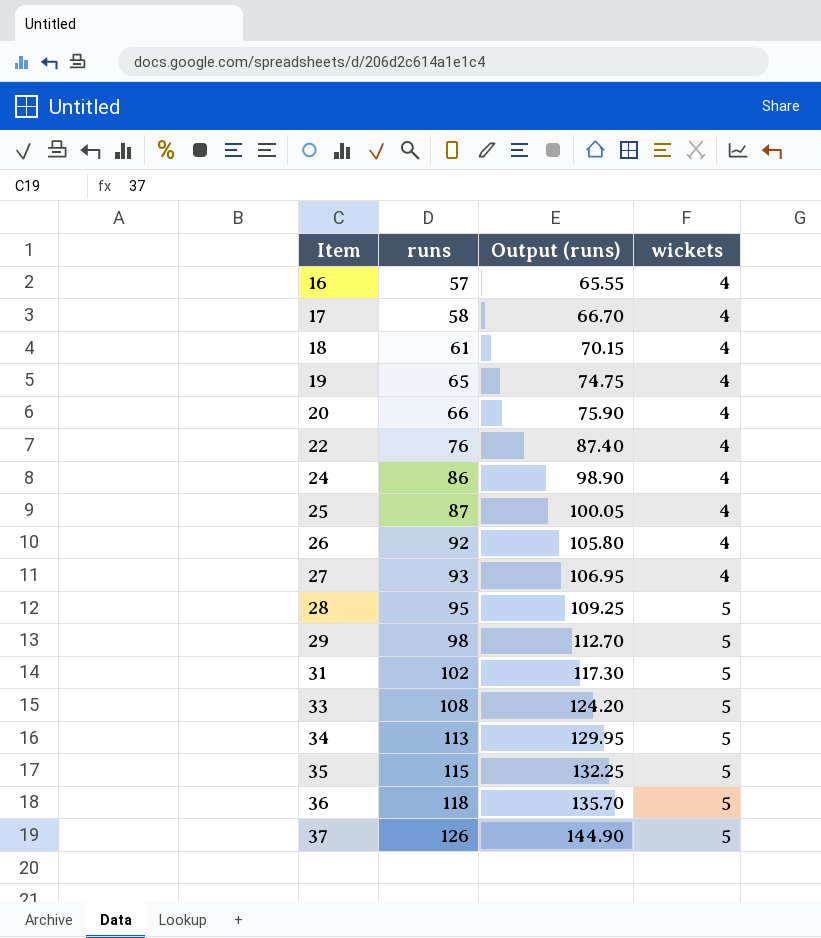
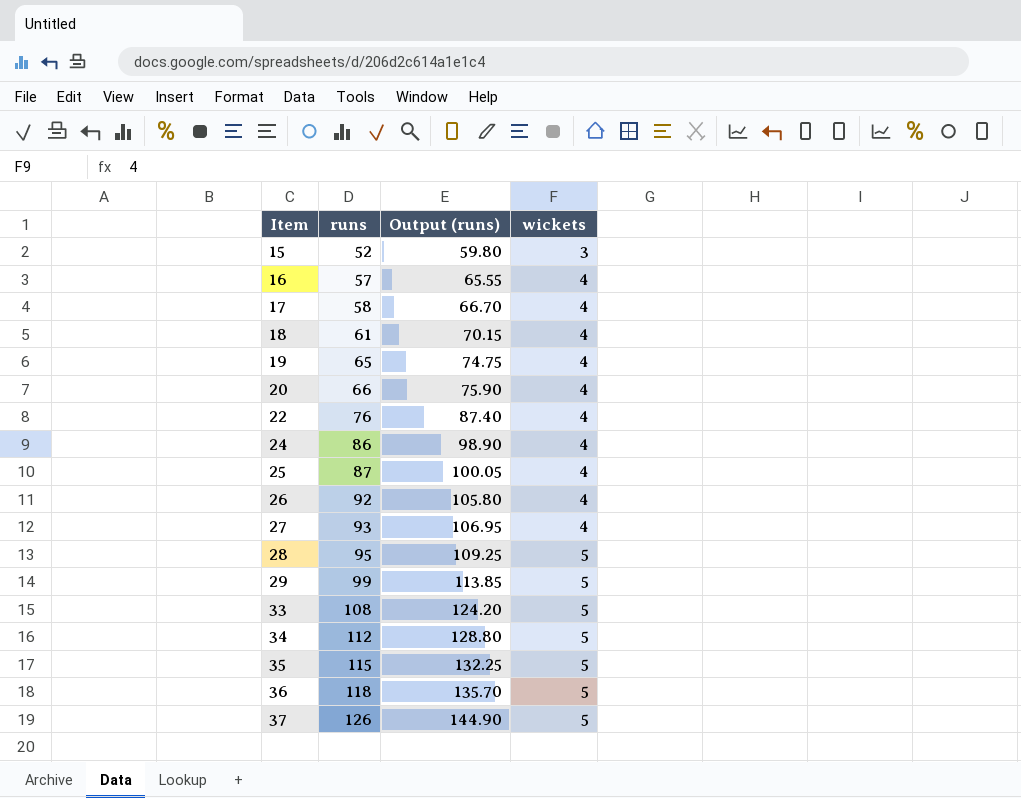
row 31: 102 | 117.30 | 5 -> none
row 15: none -> 52 | 59.80 | 3
29 | runs: 98 -> 99
29 | Output (runs): 112.70 -> 113.85
34 | runs: 113 -> 112
34 | Output (runs): 129.95 -> 128.80

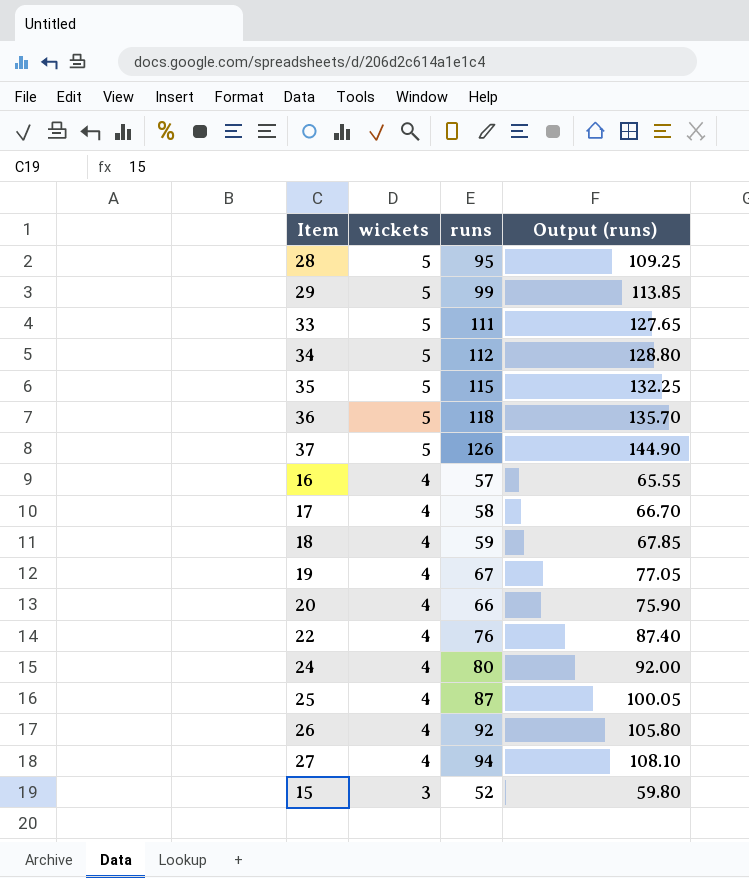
row order: Item ascending -> wickets descending
column wickets | position: 4 -> 2
33 | runs: 108 -> 111
33 | Output (runs): 124.20 -> 127.65
18 | runs: 61 -> 59
18 | Output (runs): 70.15 -> 67.85
19 | runs: 65 -> 67
19 | Output (runs): 74.75 -> 77.05
24 | runs: 86 -> 80
24 | Output (runs): 98.90 -> 92.00
27 | runs: 93 -> 94
27 | Output (runs): 106.95 -> 108.10

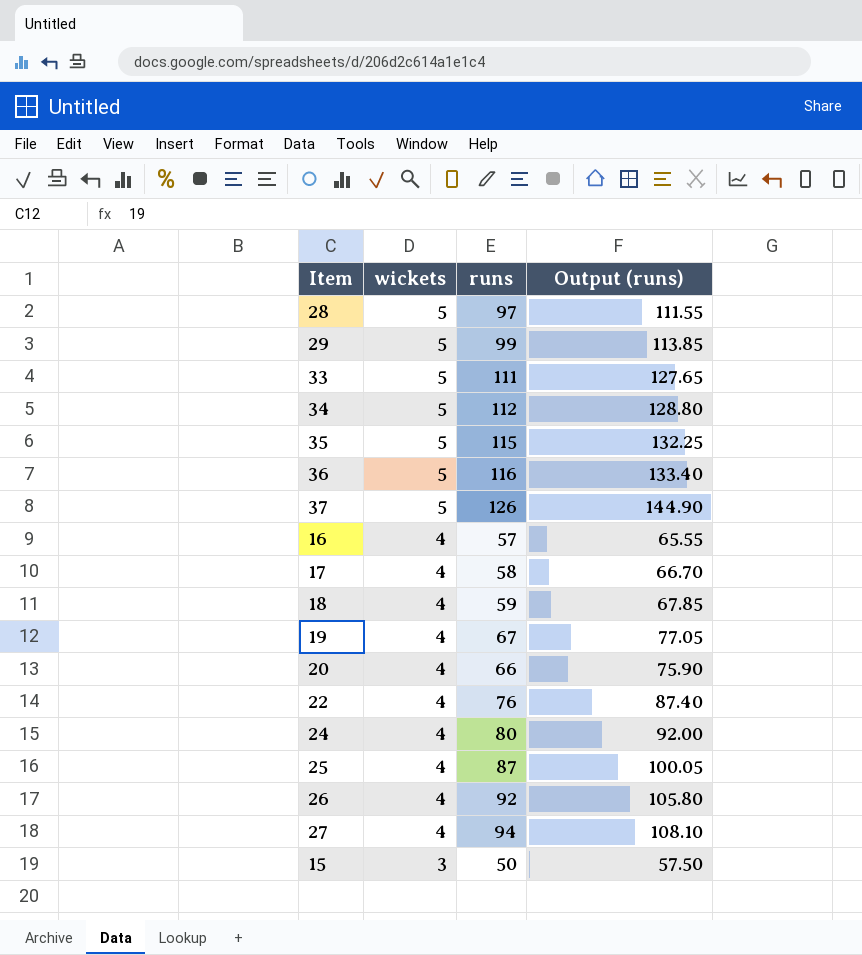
28 | runs: 95 -> 97
28 | Output (runs): 109.25 -> 111.55
36 | runs: 118 -> 116
36 | Output (runs): 135.70 -> 133.40
15 | runs: 52 -> 50
15 | Output (runs): 59.80 -> 57.50

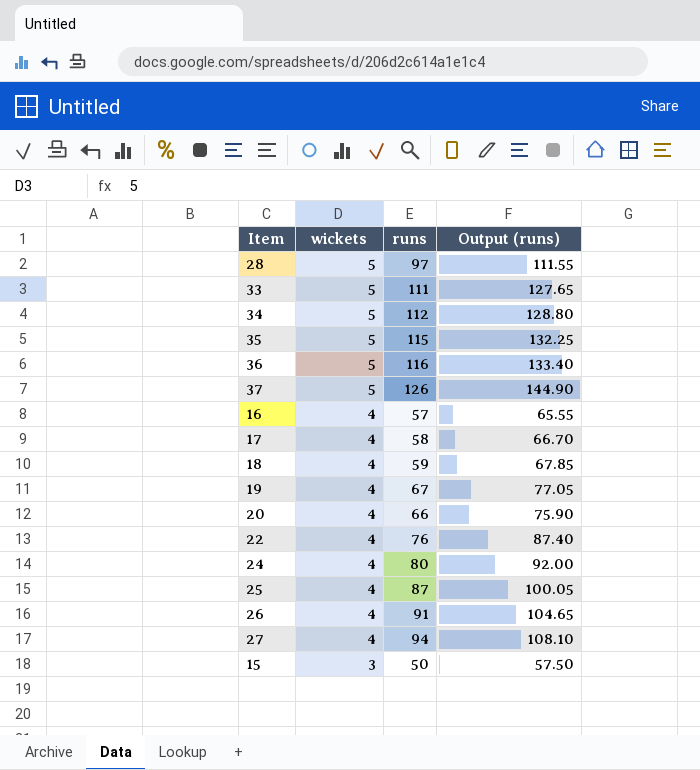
row 29: 5 | 99 | 113.85 -> none
26 | runs: 92 -> 91
26 | Output (runs): 105.80 -> 104.65

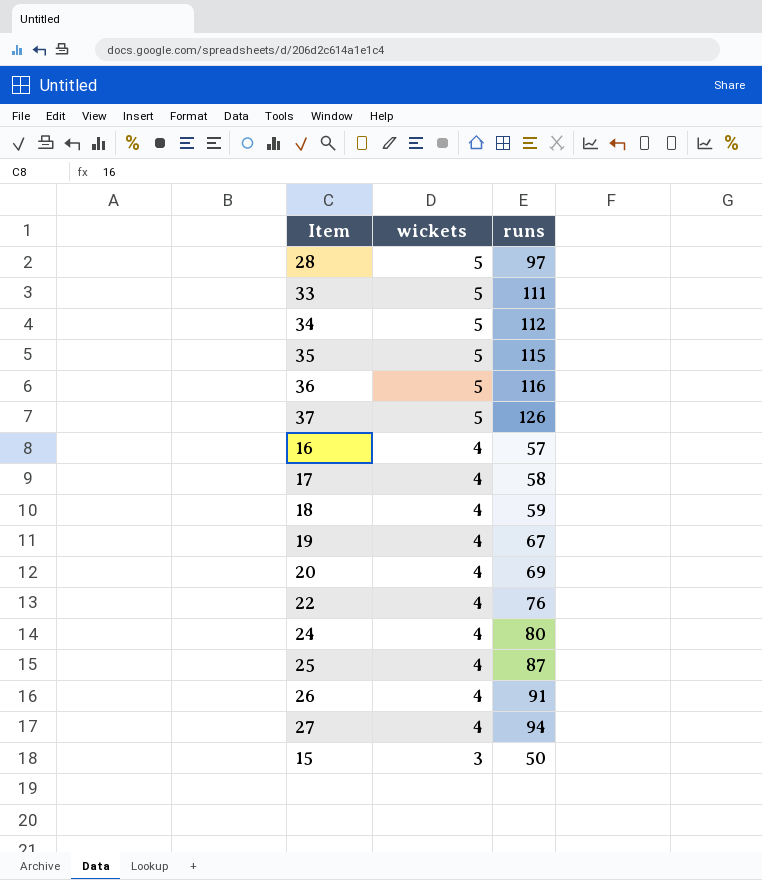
column Output (runs) | formula: [runs] * 1.15 -> none
20 | runs: 66 -> 69

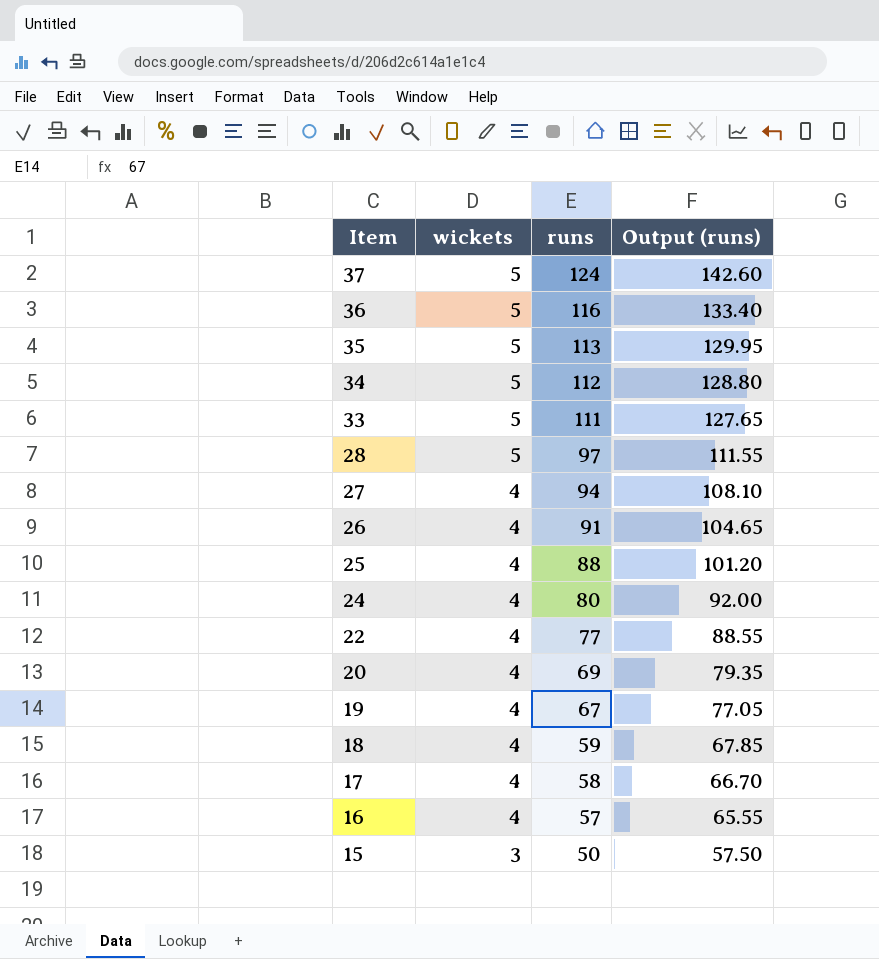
row order: wickets descending -> Item descending
column Output (runs) | formula: none -> [runs] * 1.15
37 | runs: 126 -> 124
35 | runs: 115 -> 113
25 | runs: 87 -> 88
22 | runs: 76 -> 77

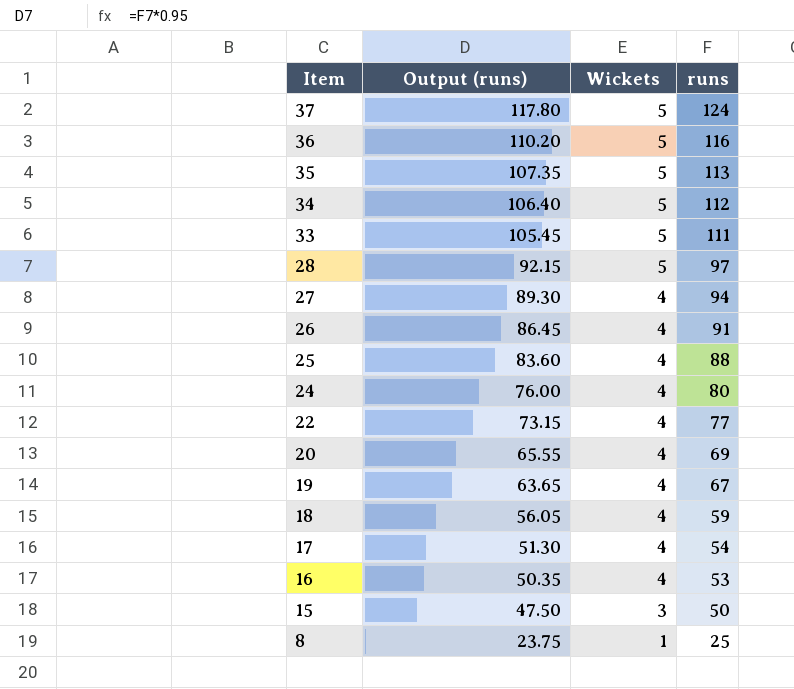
column Output (runs) | formula: [runs] * 1.15 -> [runs] * 0.95
column Output (runs) | position: 4 -> 2
column name: wickets -> Wickets
17 | runs: 58 -> 54
16 | runs: 57 -> 53
row 8: none -> 23.75 | 1 | 25

